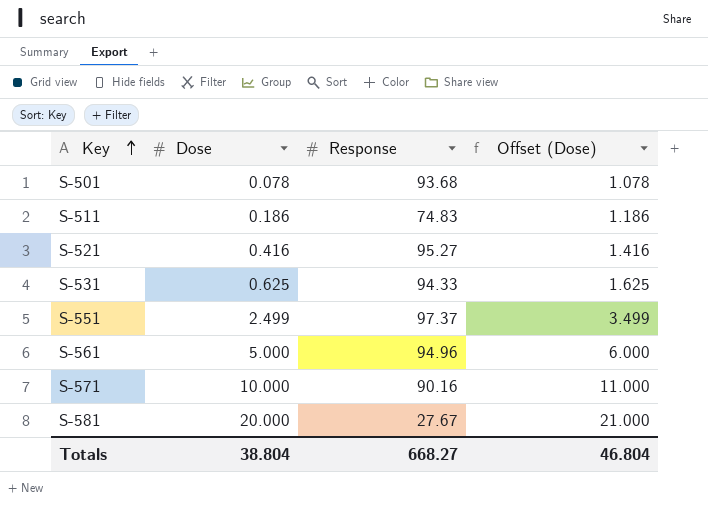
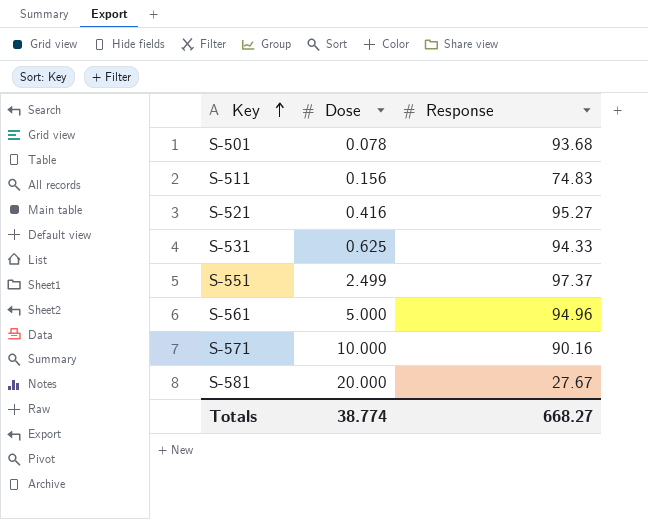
column Offset (Dose) | formula: [Dose] + 1 -> none
S-511 | Dose: 0.186 -> 0.156
Totals | Dose: 38.804 -> 38.774

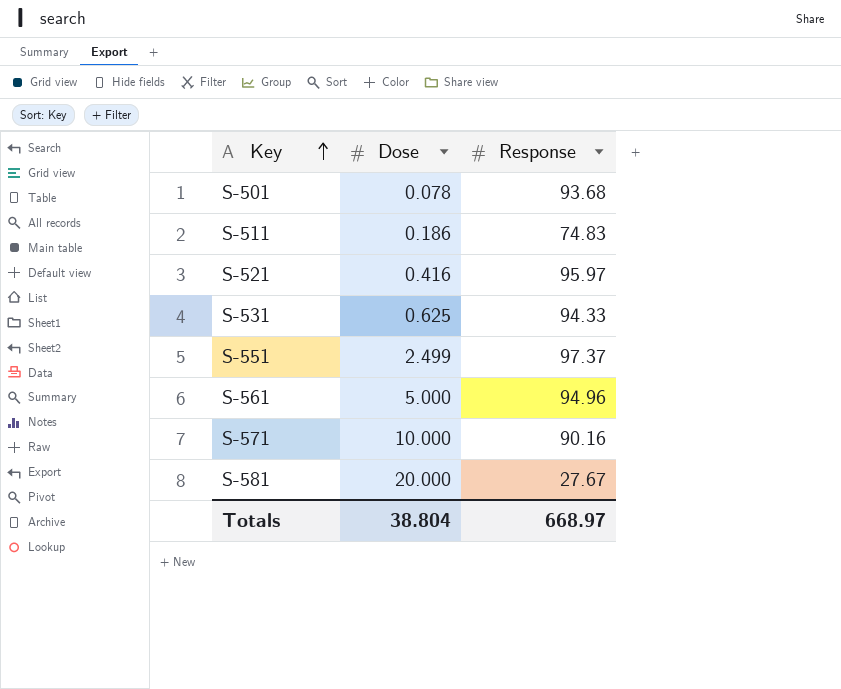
S-511 | Dose: 0.156 -> 0.186
S-521 | Response: 95.27 -> 95.97
Totals | Dose: 38.774 -> 38.804
Totals | Response: 668.27 -> 668.97

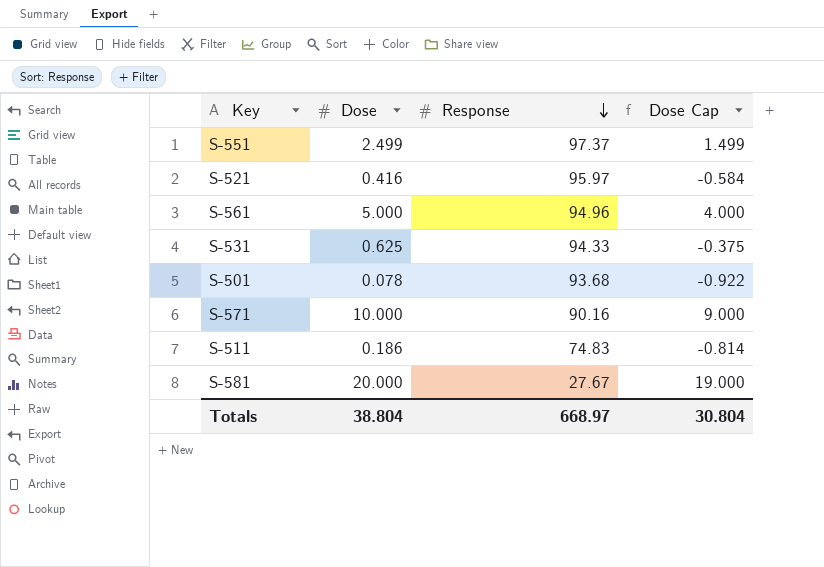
row order: Key ascending -> Response descending
column Dose Cap | formula: none -> [Dose] - 1

